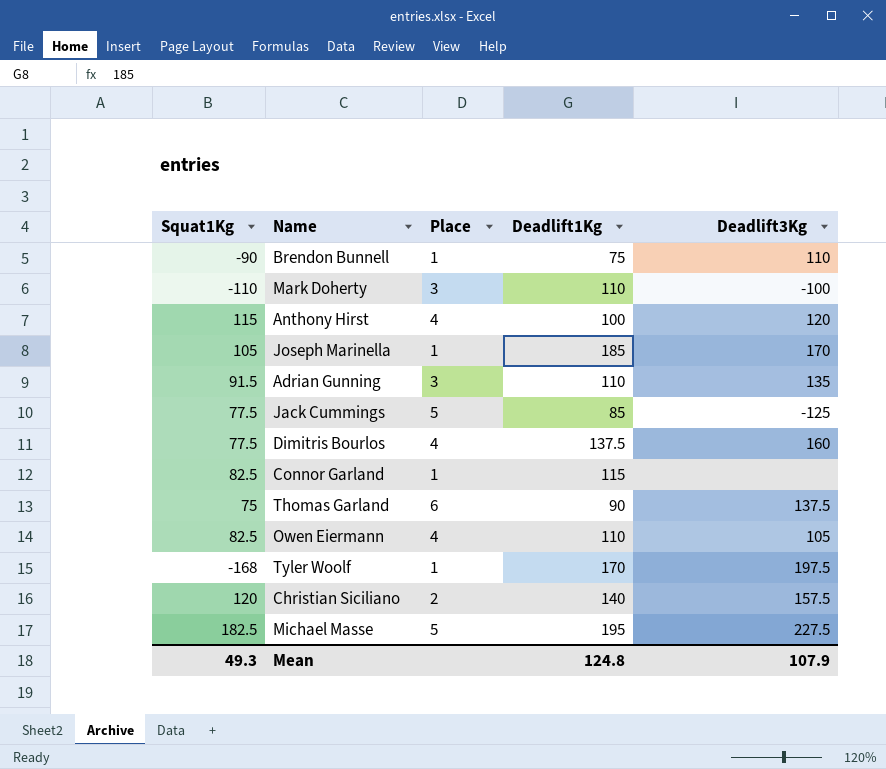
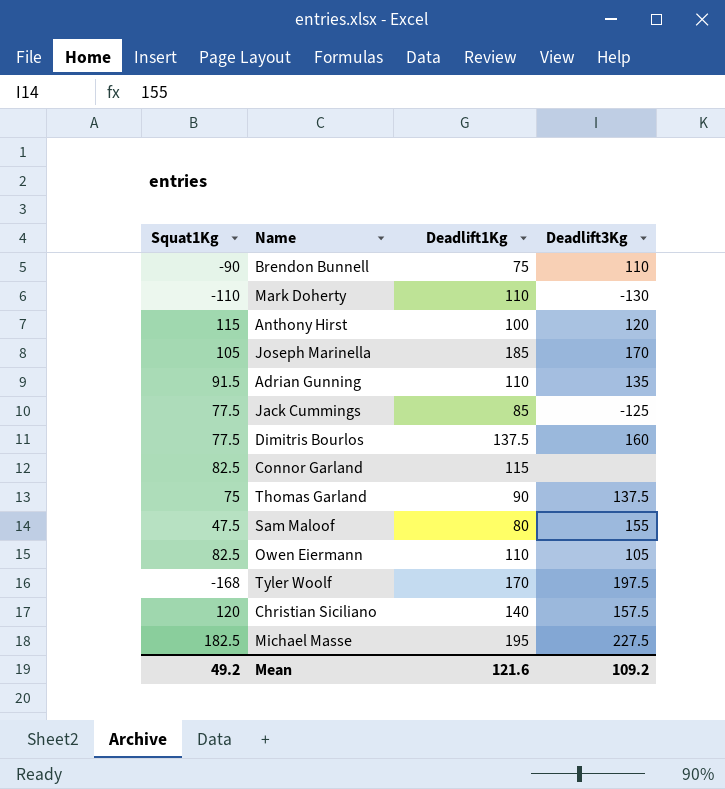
column Place | position: 3 -> none
Mark Doherty | Deadlift3Kg: -100 -> -130
row Sam Maloof: none -> 47.5 | 80 | 155
Mean | Squat1Kg: 49.3 -> 49.2
Mean | Deadlift1Kg: 124.8 -> 121.6
Mean | Deadlift3Kg: 107.9 -> 109.2

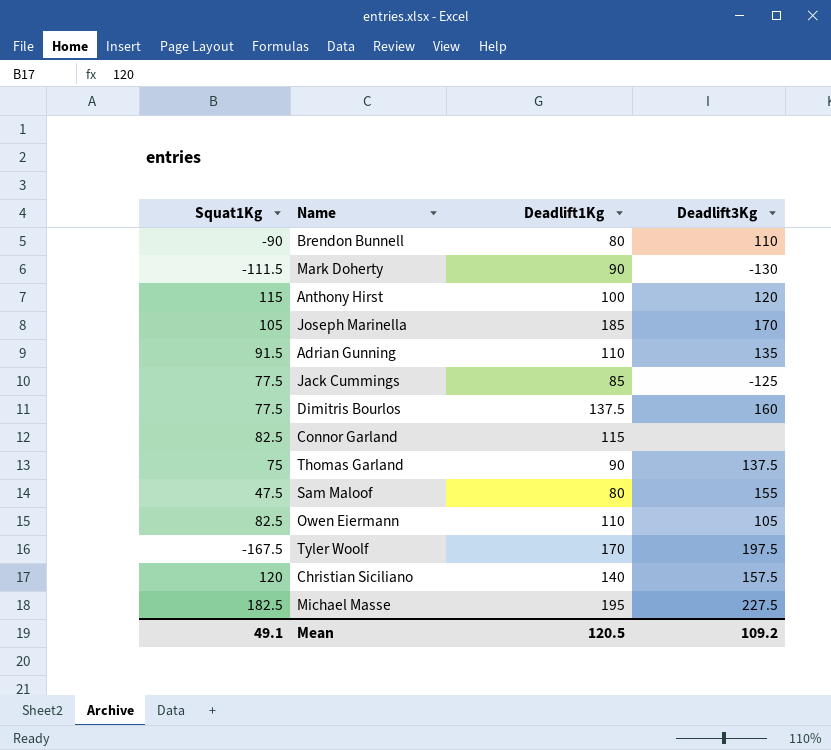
Brendon Bunnell | Deadlift1Kg: 75 -> 80
Mark Doherty | Squat1Kg: -110 -> -111.5
Mark Doherty | Deadlift1Kg: 110 -> 90
Tyler Woolf | Squat1Kg: -168 -> -167.5
Mean | Squat1Kg: 49.2 -> 49.1
Mean | Deadlift1Kg: 121.6 -> 120.5

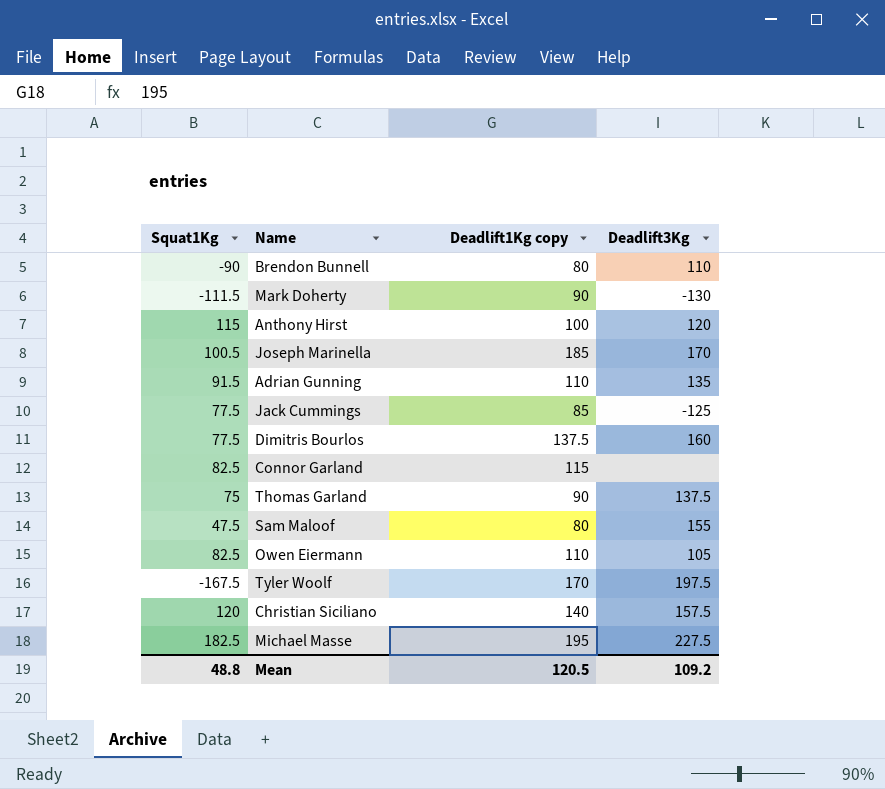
column name: Deadlift1Kg -> Deadlift1Kg copy
Joseph Marinella | Squat1Kg: 105 -> 100.5
Mean | Squat1Kg: 49.1 -> 48.8

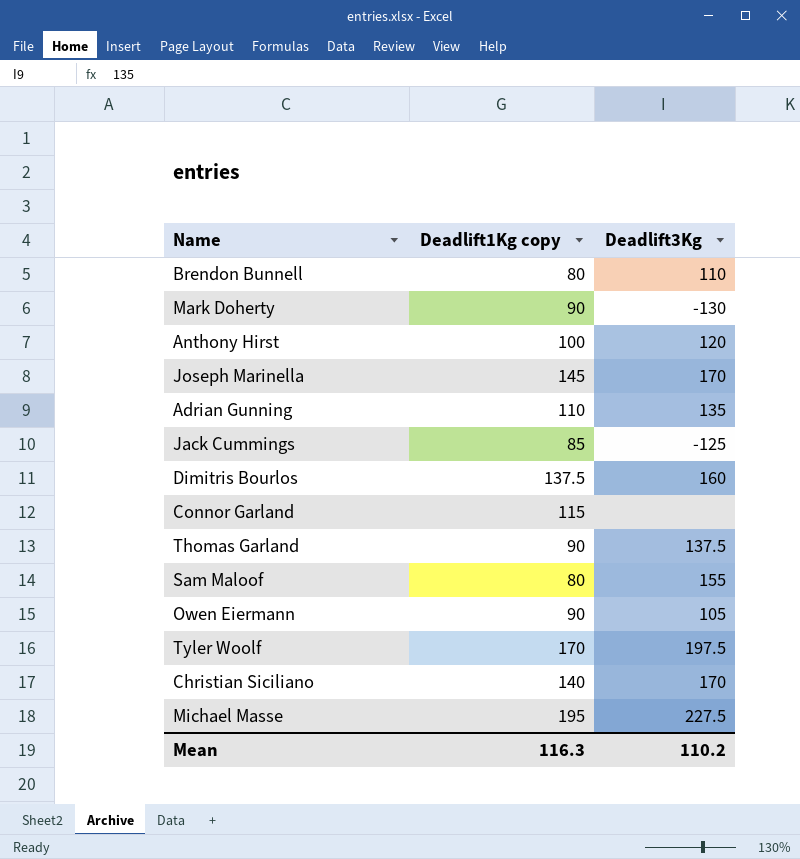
column Squat1Kg | position: 1 -> none
Joseph Marinella | Deadlift1Kg copy: 185 -> 145
Owen Eiermann | Deadlift1Kg copy: 110 -> 90
Christian Siciliano | Deadlift3Kg: 157.5 -> 170
Mean | Deadlift1Kg copy: 120.5 -> 116.3
Mean | Deadlift3Kg: 109.2 -> 110.2

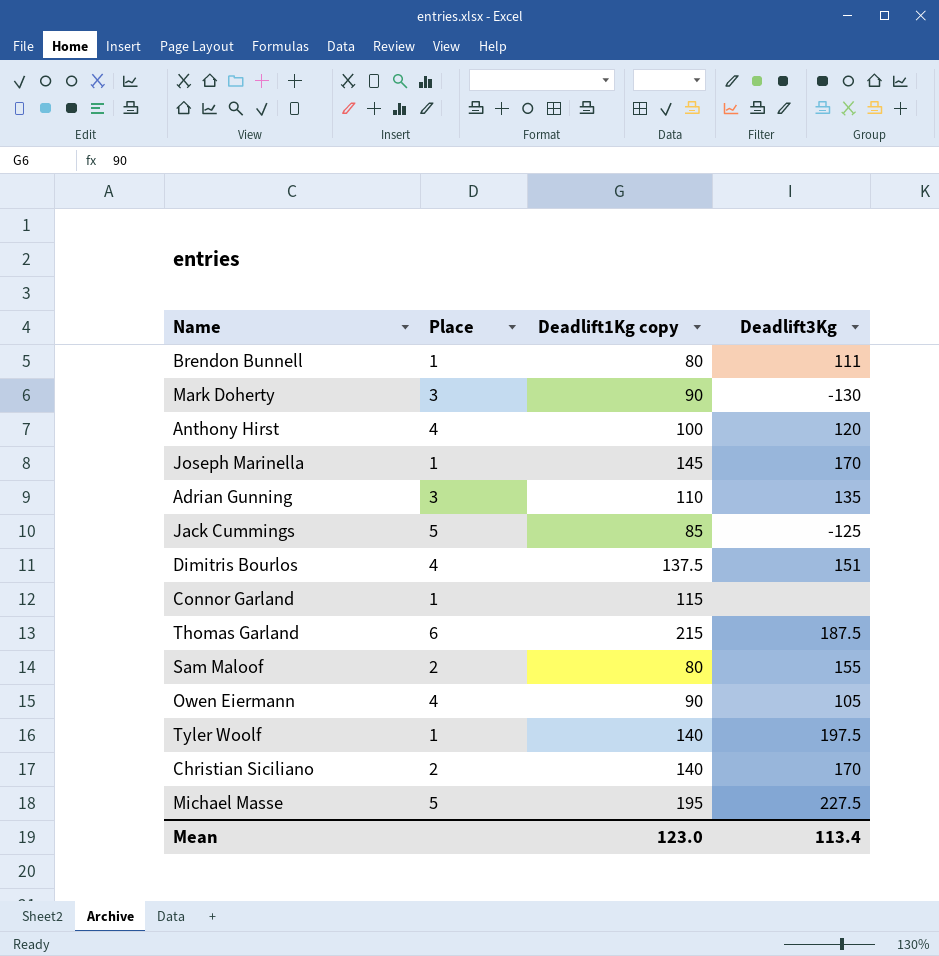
column Place | position: none -> 2
Brendon Bunnell | Deadlift3Kg: 110 -> 111
Dimitris Bourlos | Deadlift3Kg: 160 -> 151
Thomas Garland | Deadlift1Kg copy: 90 -> 215
Thomas Garland | Deadlift3Kg: 137.5 -> 187.5
Tyler Woolf | Deadlift1Kg copy: 170 -> 140
Mean | Deadlift1Kg copy: 116.3 -> 123.0
Mean | Deadlift3Kg: 110.2 -> 113.4

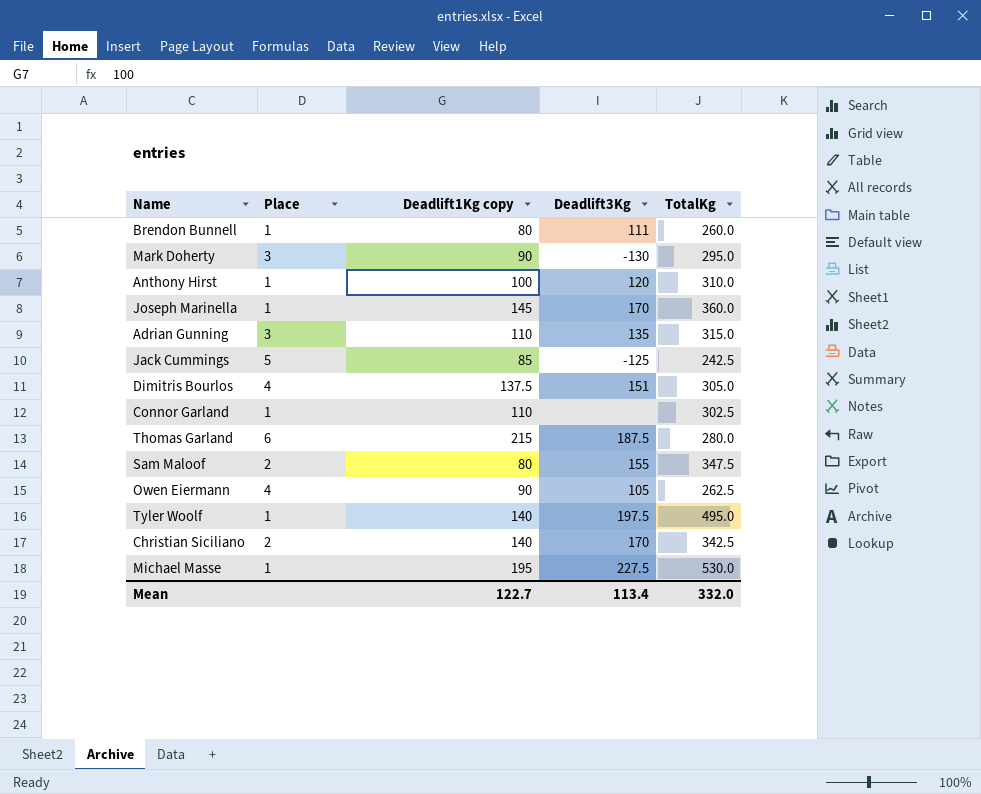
column TotalKg | position: none -> 5
Anthony Hirst | Place: 4 -> 1
Connor Garland | Deadlift1Kg copy: 115 -> 110
Michael Masse | Place: 5 -> 1
Mean | Deadlift1Kg copy: 123.0 -> 122.7

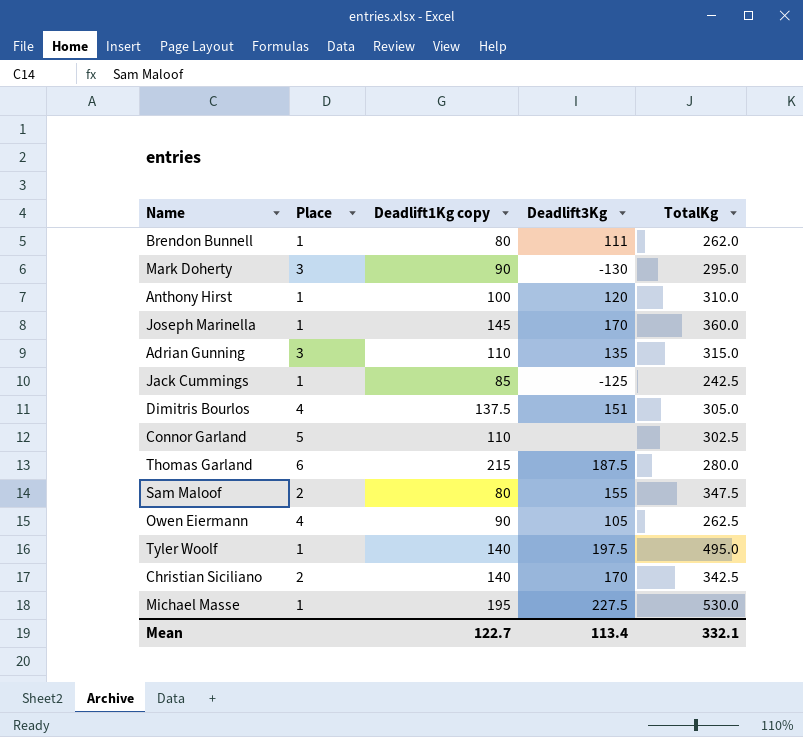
Brendon Bunnell | TotalKg: 260.0 -> 262.0
Jack Cummings | Place: 5 -> 1
Connor Garland | Place: 1 -> 5
Mean | TotalKg: 332.0 -> 332.1

